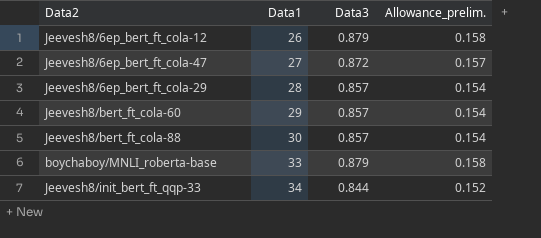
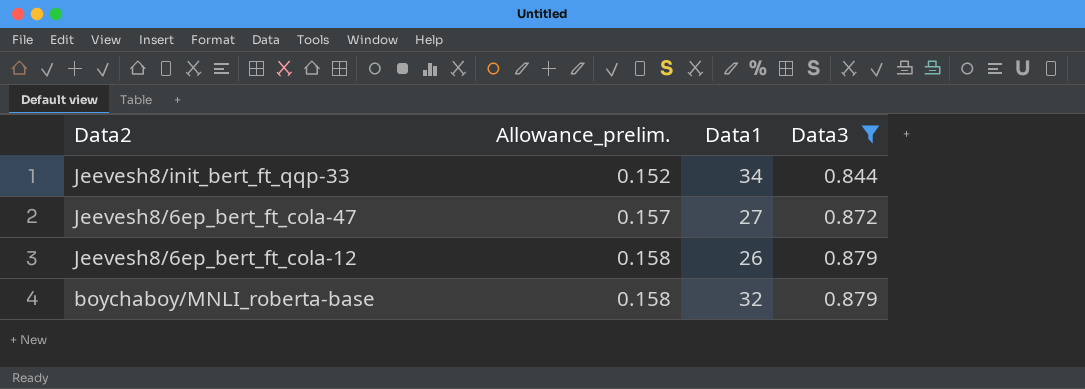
filter: none -> Data3 != 0.857
row order: Data1 ascending -> Data2 descending
column Allowance_prelim. | position: 4 -> 2
boychaboy/MNLI_roberta-base | Data1: 33 -> 32

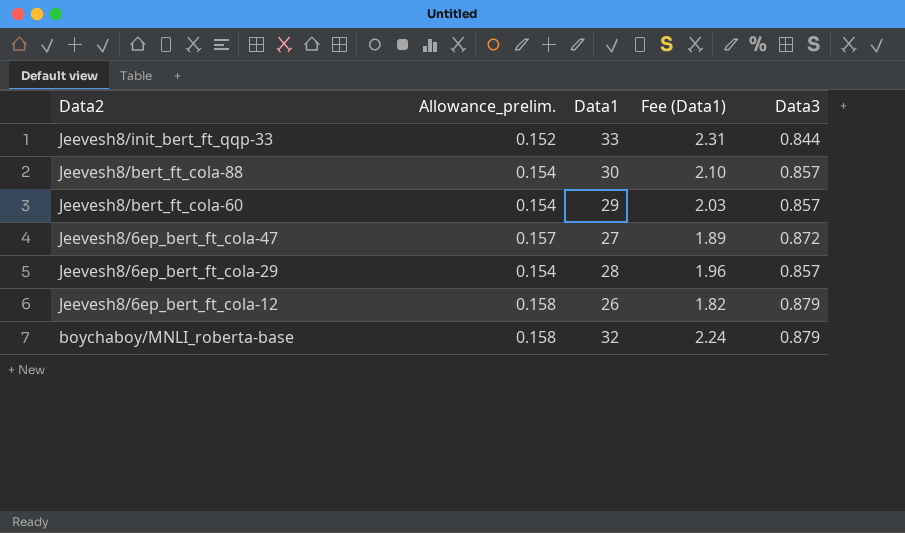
filter: Data3 != 0.857 -> none
column Fee (Data1) | formula: none -> [Data1] * 0.07
Jeevesh8/init_bert_ft_qqp-33 | Data1: 34 -> 33

